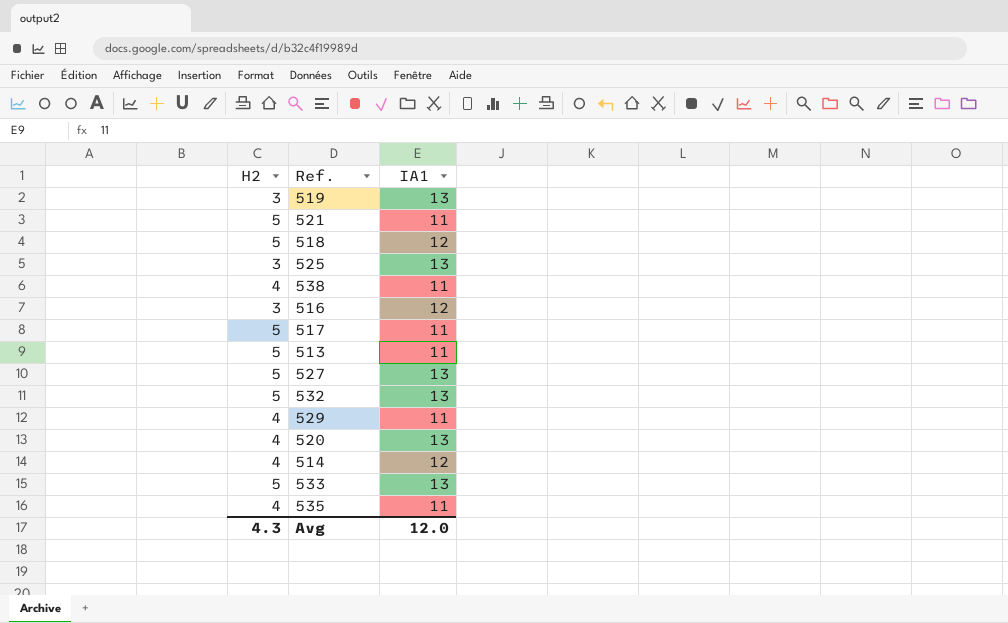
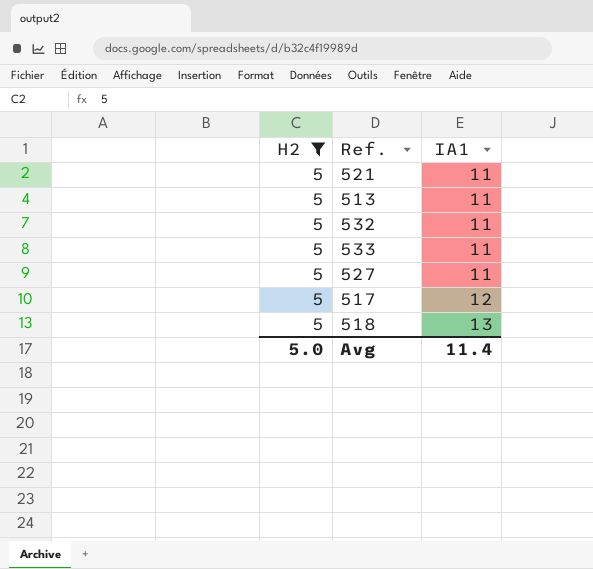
filter: none -> H2 = 5
row order: none -> IA1 ascending
532 | IA1: 13 -> 11
533 | IA1: 13 -> 11
527 | IA1: 13 -> 11
517 | IA1: 11 -> 12
518 | IA1: 12 -> 13
Avg | H2: 4.3 -> 5.0
Avg | IA1: 12.0 -> 11.4

